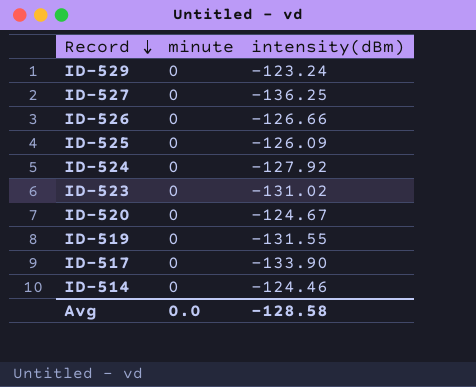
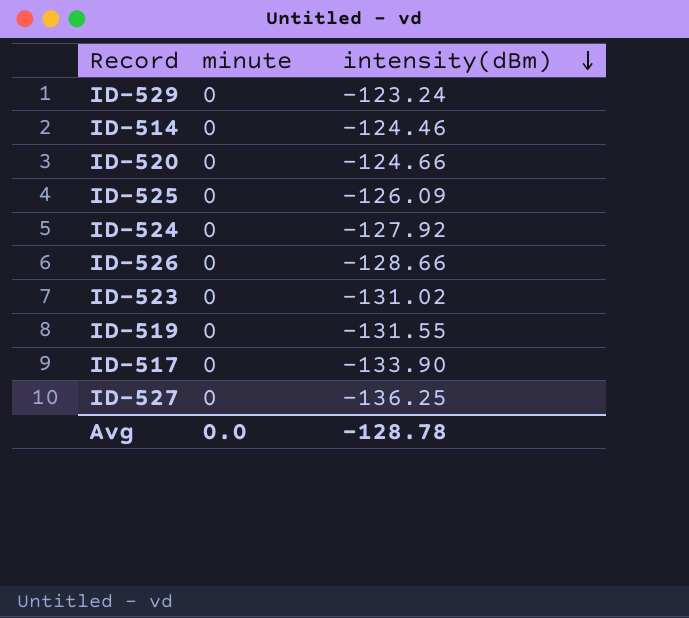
row order: Record descending -> intensity(dBm) descending
ID-520 | intensity(dBm): -124.67 -> -124.66
ID-526 | intensity(dBm): -126.66 -> -128.66
Avg | intensity(dBm): -128.58 -> -128.78

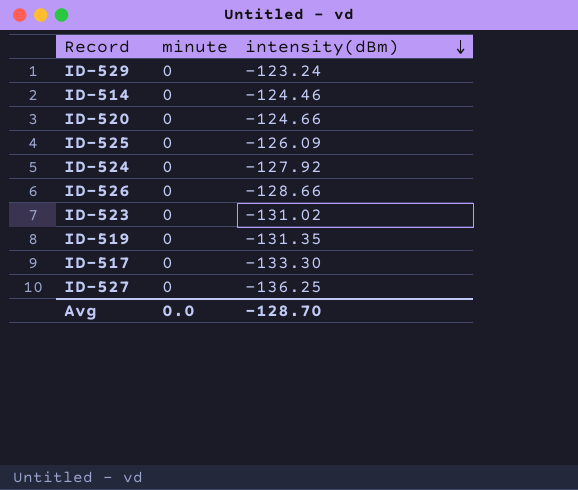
ID-519 | intensity(dBm): -131.55 -> -131.35
ID-517 | intensity(dBm): -133.90 -> -133.30
Avg | intensity(dBm): -128.78 -> -128.70

